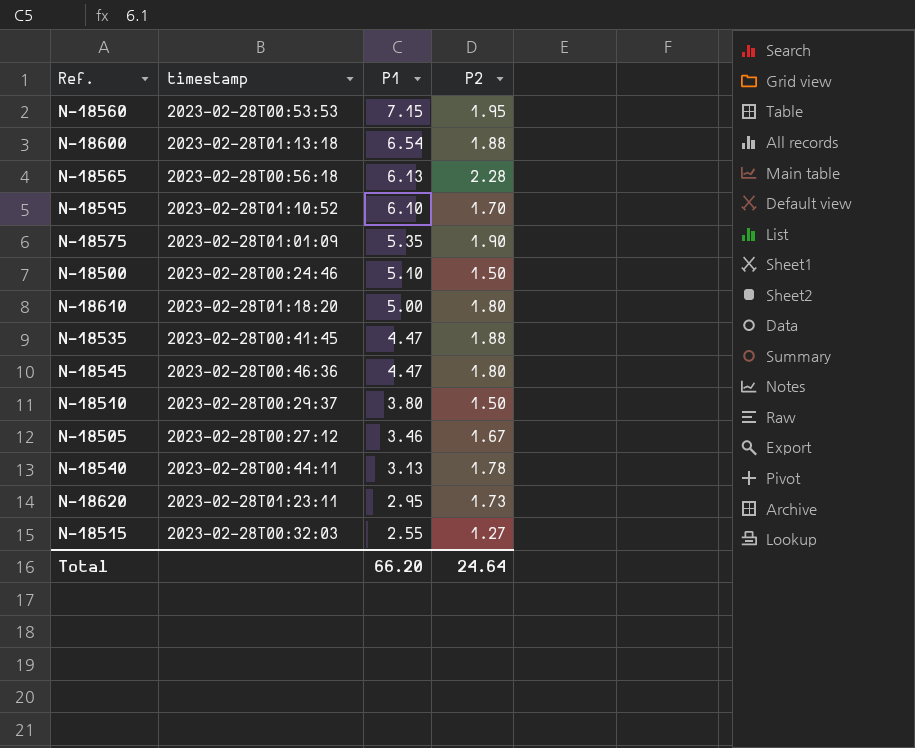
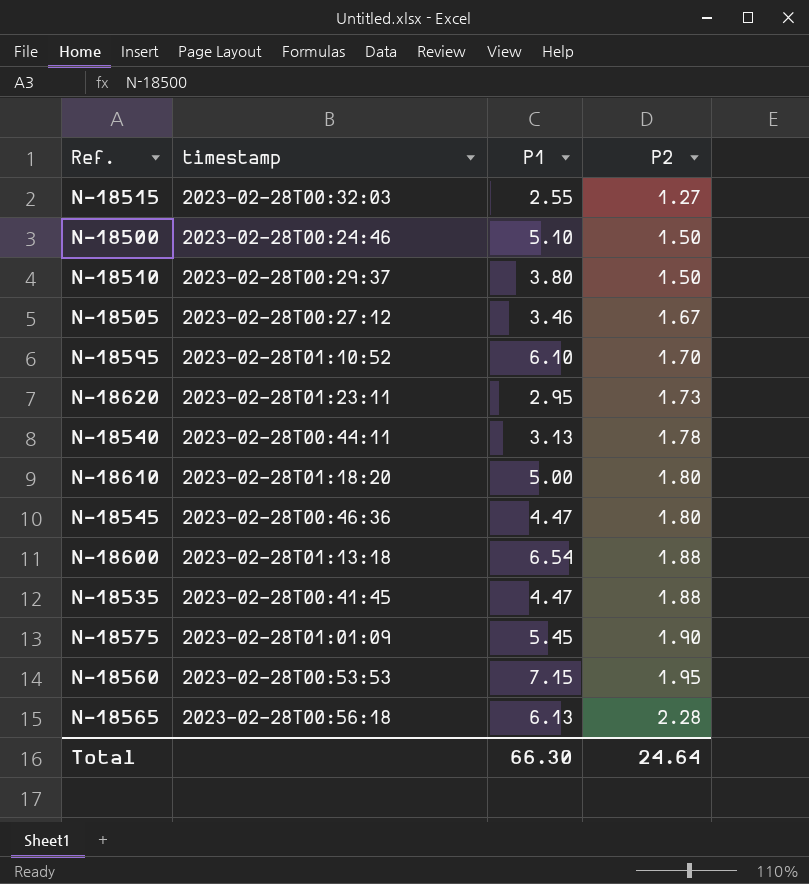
row order: P1 descending -> P2 ascending
N-18575 | P1: 5.35 -> 5.45
Total | P1: 66.20 -> 66.30

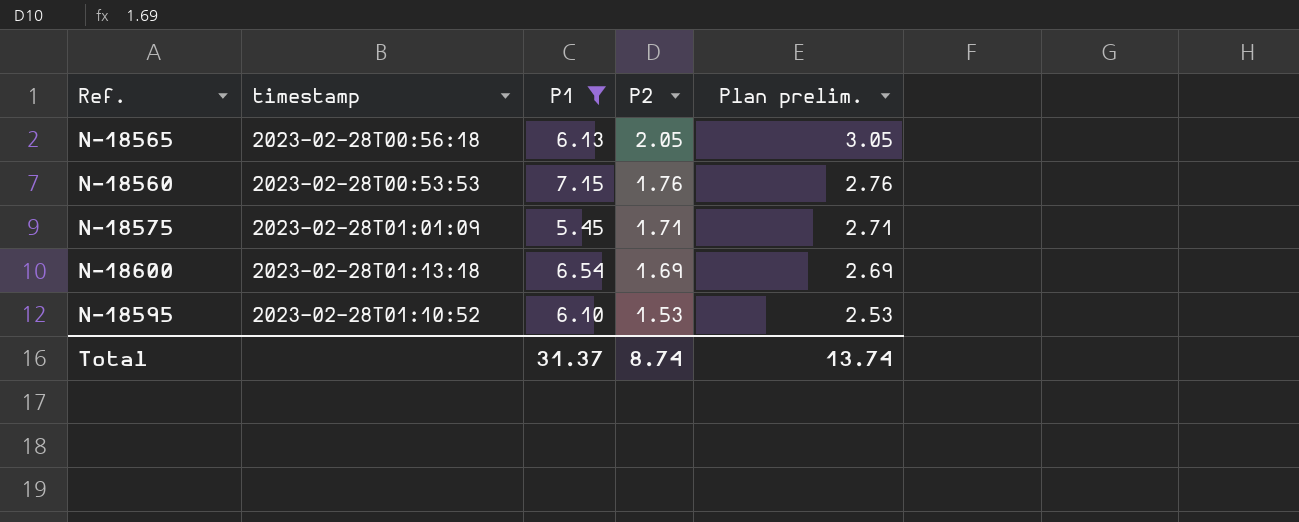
filter: none -> P1 >= 5.45
row order: P2 ascending -> P2 descending
column Plan prelim. | formula: none -> [P2] + 1
N-18565 | P2: 2.28 -> 2.05
N-18560 | P2: 1.95 -> 1.76
N-18575 | P2: 1.90 -> 1.71
N-18600 | P2: 1.88 -> 1.69
N-18595 | P2: 1.70 -> 1.53
Total | P1: 66.30 -> 31.37
Total | P2: 24.64 -> 8.74

